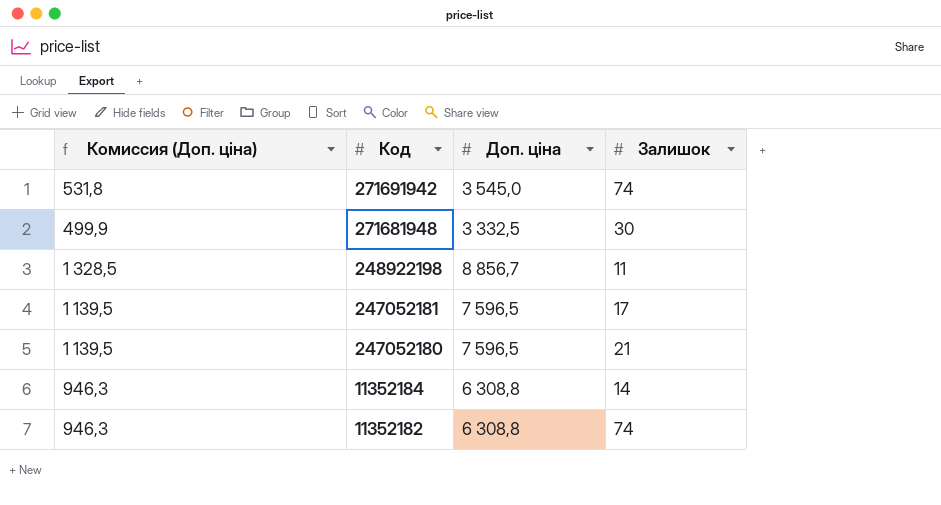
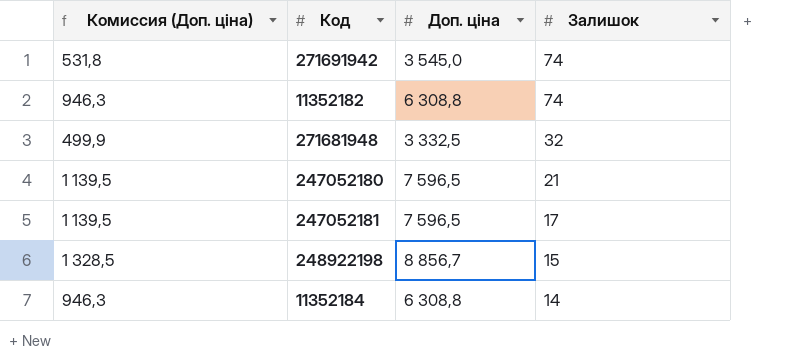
row order: Код descending -> Залишок descending
271681948 | Залишок: 30 -> 32
248922198 | Залишок: 11 -> 15

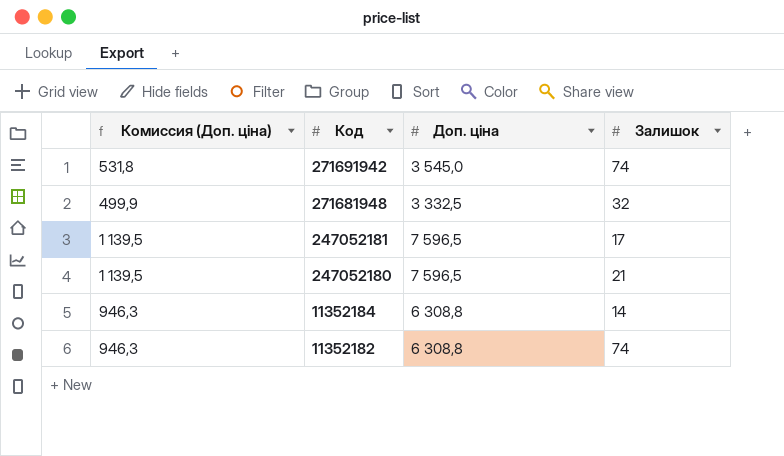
row order: Залишок descending -> Код descending
row 248922198: 1 328,5 | 8 856,7 | 15 -> none

